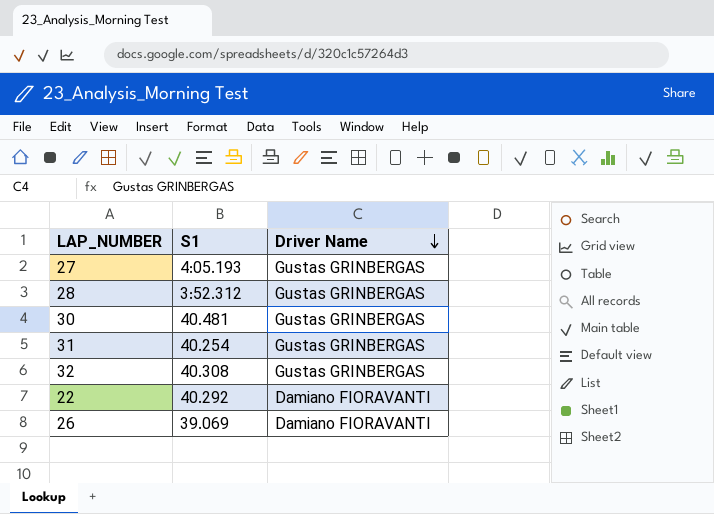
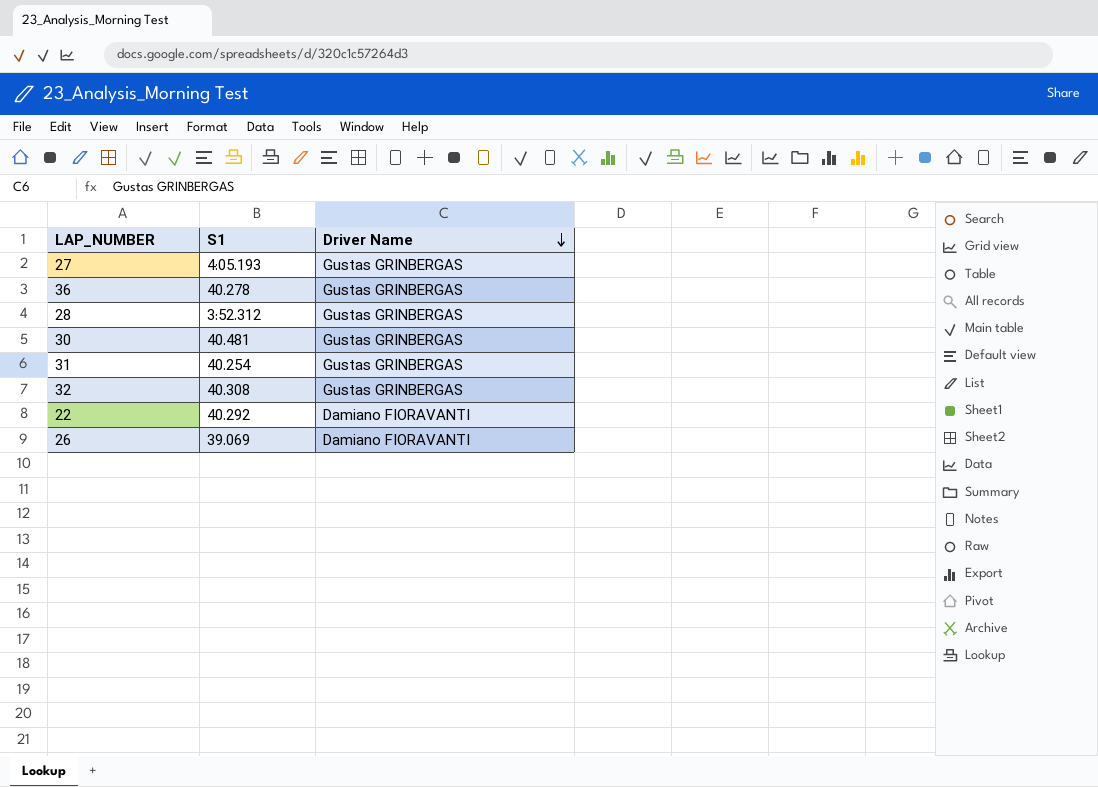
row 36: none -> 40.278 | Gustas GRINBERGAS

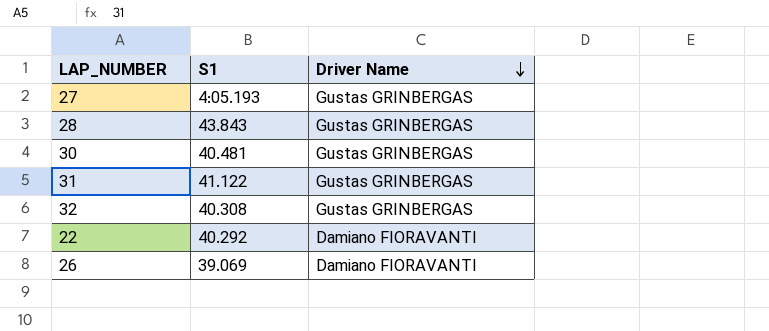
row 36: 40.278 | Gustas GRINBERGAS -> none
28 | S1: 3:52.312 -> 43.843
31 | S1: 40.254 -> 41.122

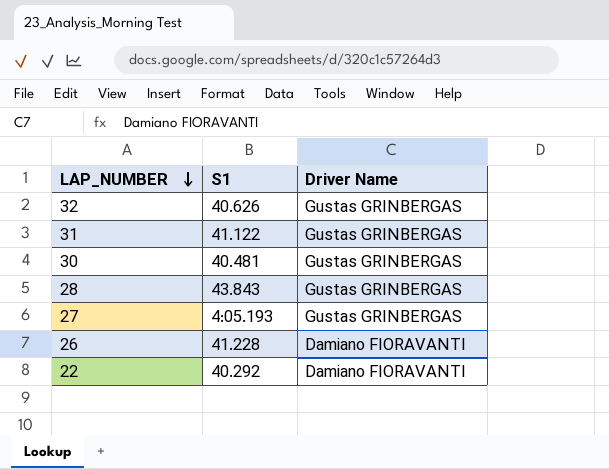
row order: Driver Name descending -> LAP_NUMBER descending
32 | S1: 40.308 -> 40.626
26 | S1: 39.069 -> 41.228

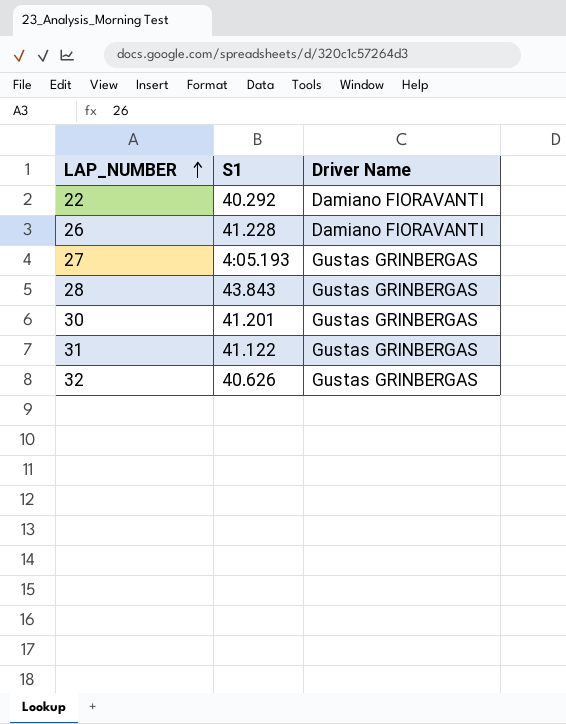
row order: LAP_NUMBER descending -> LAP_NUMBER ascending
30 | S1: 40.481 -> 41.201

